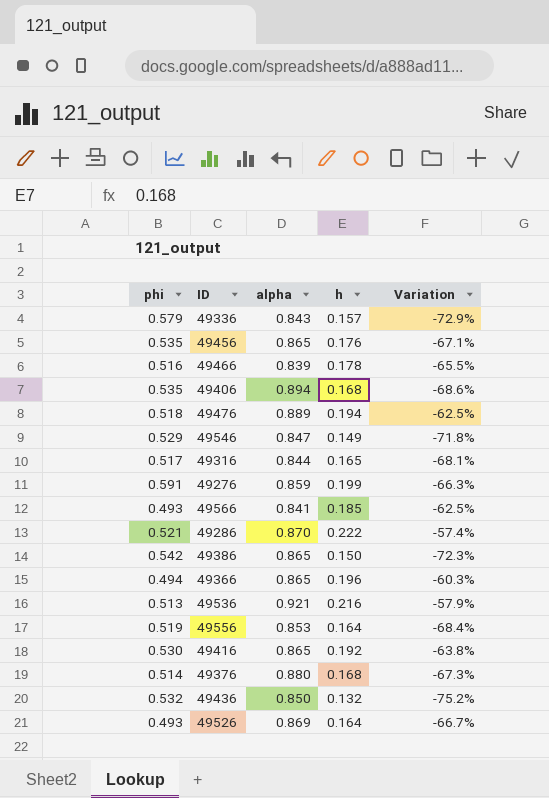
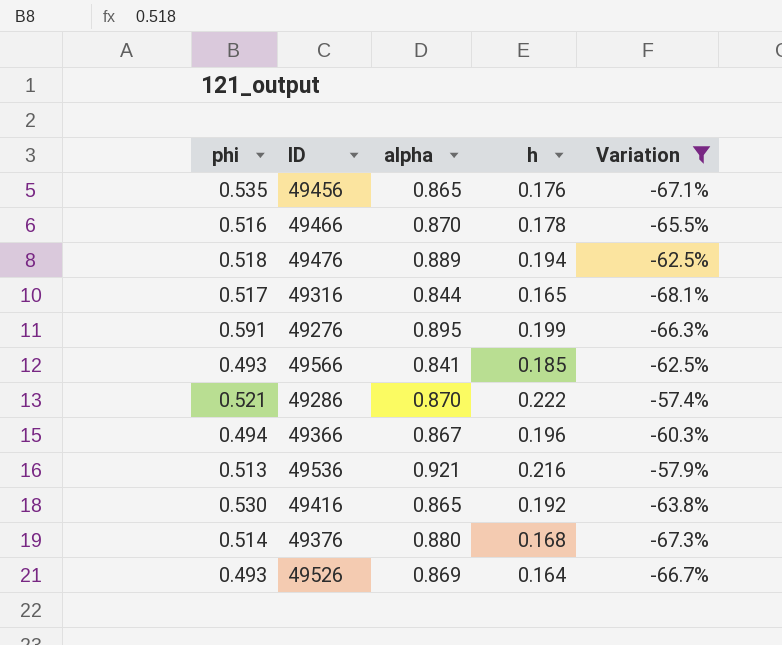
filter: none -> Variation >= -68.1%
49466 | alpha: 0.839 -> 0.870
49276 | alpha: 0.859 -> 0.895
49366 | alpha: 0.865 -> 0.867

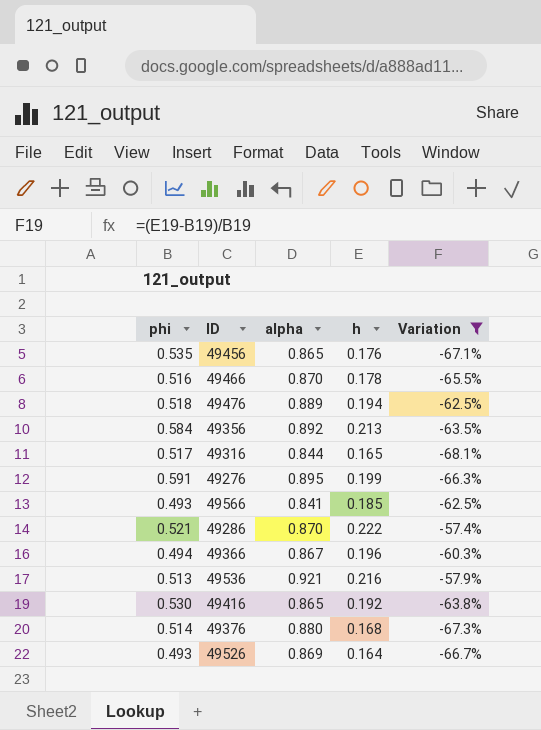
row 49356: none -> 0.584 | 0.892 | 0.213 | -63.5%

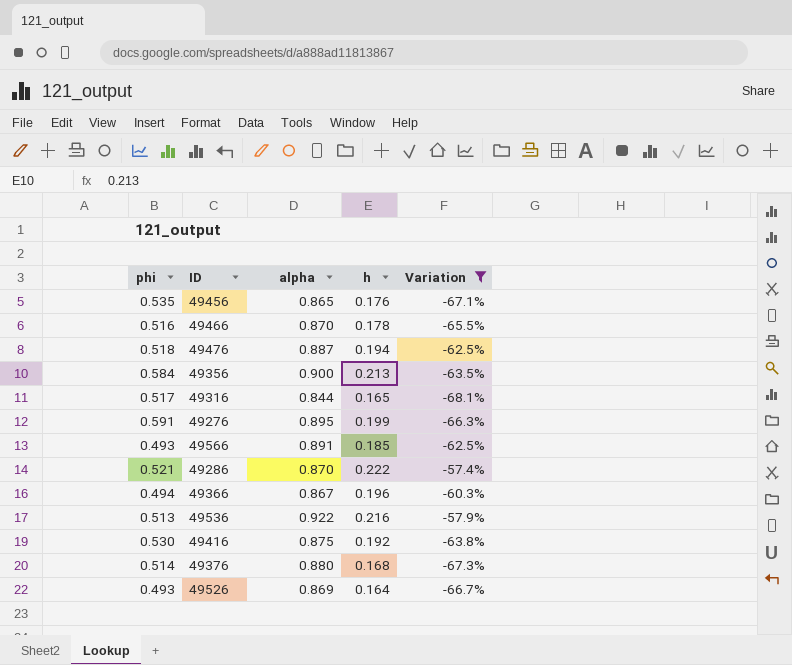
49476 | alpha: 0.889 -> 0.887
49356 | alpha: 0.892 -> 0.900
49566 | alpha: 0.841 -> 0.891
49536 | alpha: 0.921 -> 0.922
49416 | alpha: 0.865 -> 0.875

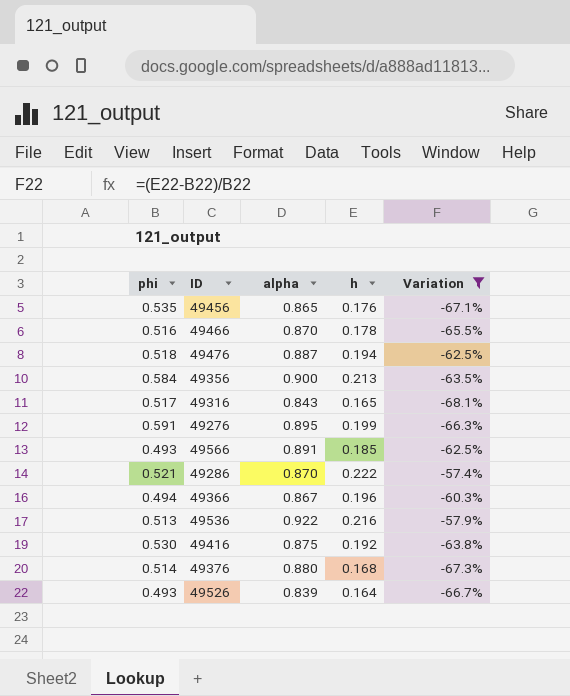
49316 | alpha: 0.844 -> 0.843
49526 | alpha: 0.869 -> 0.839

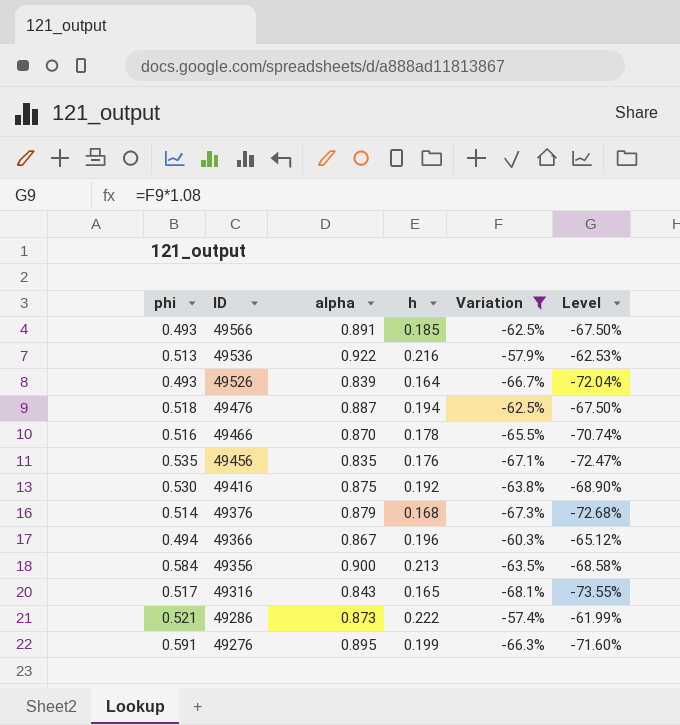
row order: none -> ID descending
column Level | formula: none -> [Variation] * 1.08
49456 | alpha: 0.865 -> 0.835
49376 | alpha: 0.880 -> 0.879
49286 | alpha: 0.870 -> 0.873

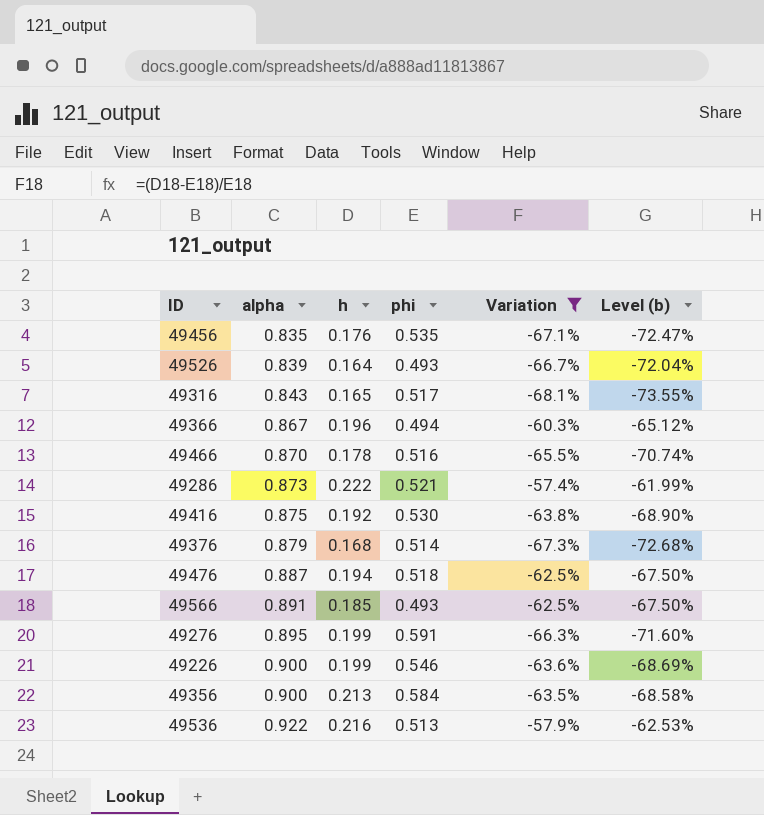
row order: ID descending -> alpha ascending
column phi | position: 1 -> 4
column name: Level -> Level (b)
row 49226: none -> 0.900 | 0.199 | 0.546 | -63.6% | -68.69%

